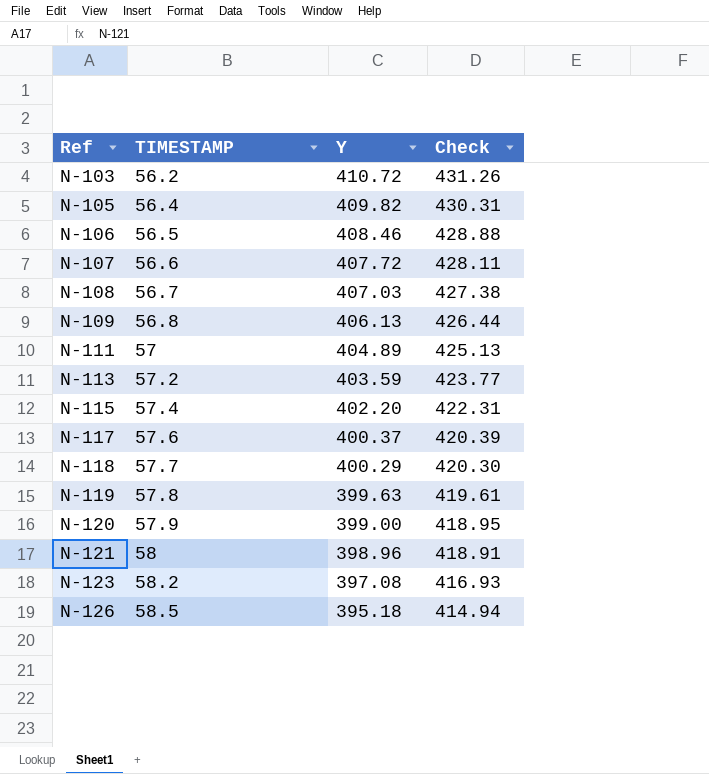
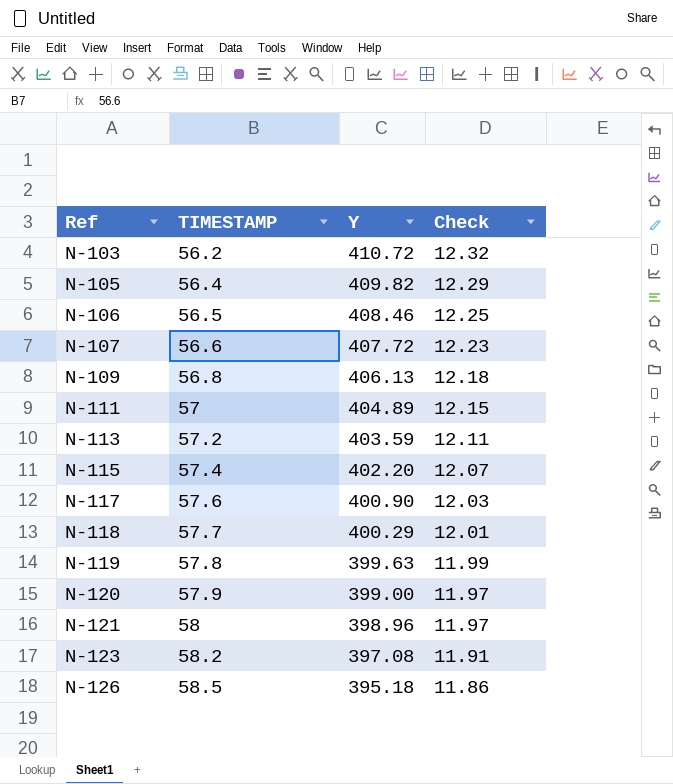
column Check | formula: [Y] * 1.05 -> [Y] * 0.03
row N-108: 56.7 | 407.03 | 427.38 -> none
N-117 | Y: 400.37 -> 400.90

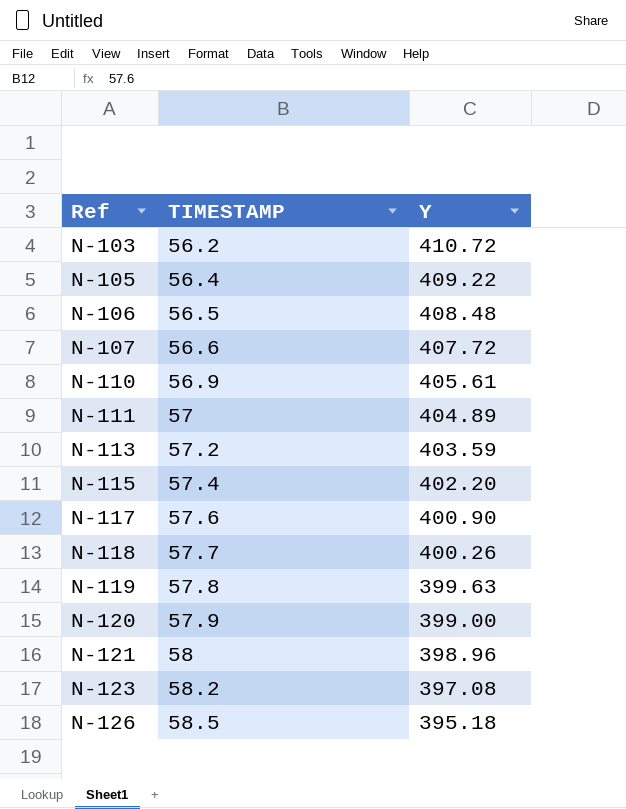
column Check | formula: [Y] * 0.03 -> none
row N-109: 56.8 | 406.13 | 12.18 -> none
N-105 | Y: 409.82 -> 409.22
N-106 | Y: 408.46 -> 408.48
row N-110: none -> 56.9 | 405.61
N-118 | Y: 400.29 -> 400.26

